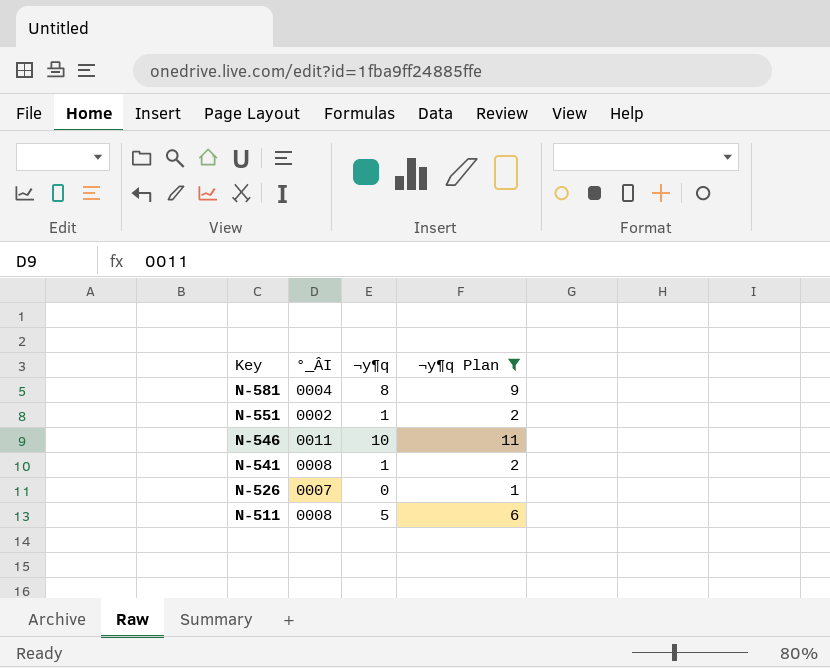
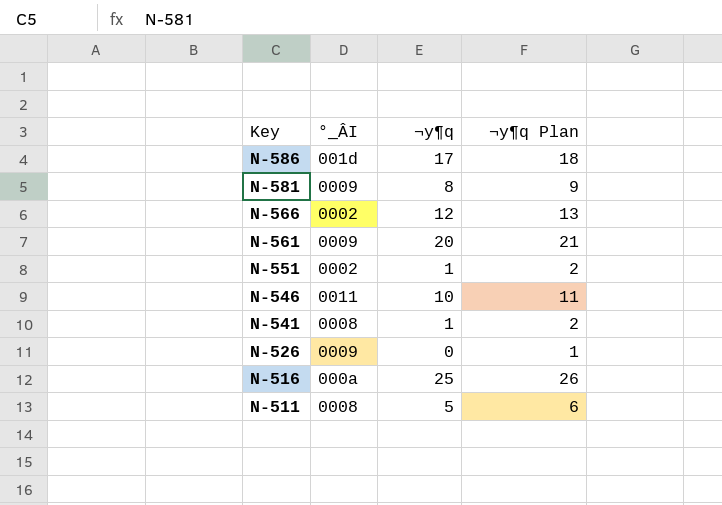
filter: ¬y¶q Plan <= 11 -> none
N-581 | °_ÂI: 0004 -> 0009
N-526 | °_ÂI: 0007 -> 0009

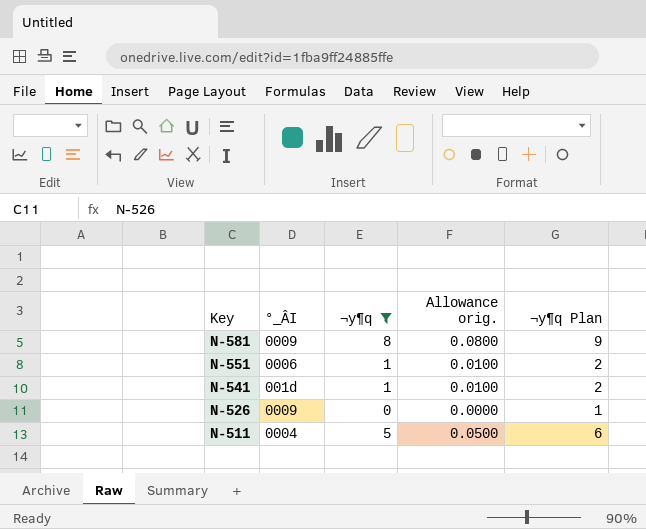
filter: none -> ¬y¶q <= 8
column Allowance orig. | formula: none -> [¬y¶q] * 0.01
N-551 | °_ÂI: 0002 -> 0006
N-541 | °_ÂI: 0008 -> 001d
N-511 | °_ÂI: 0008 -> 0004

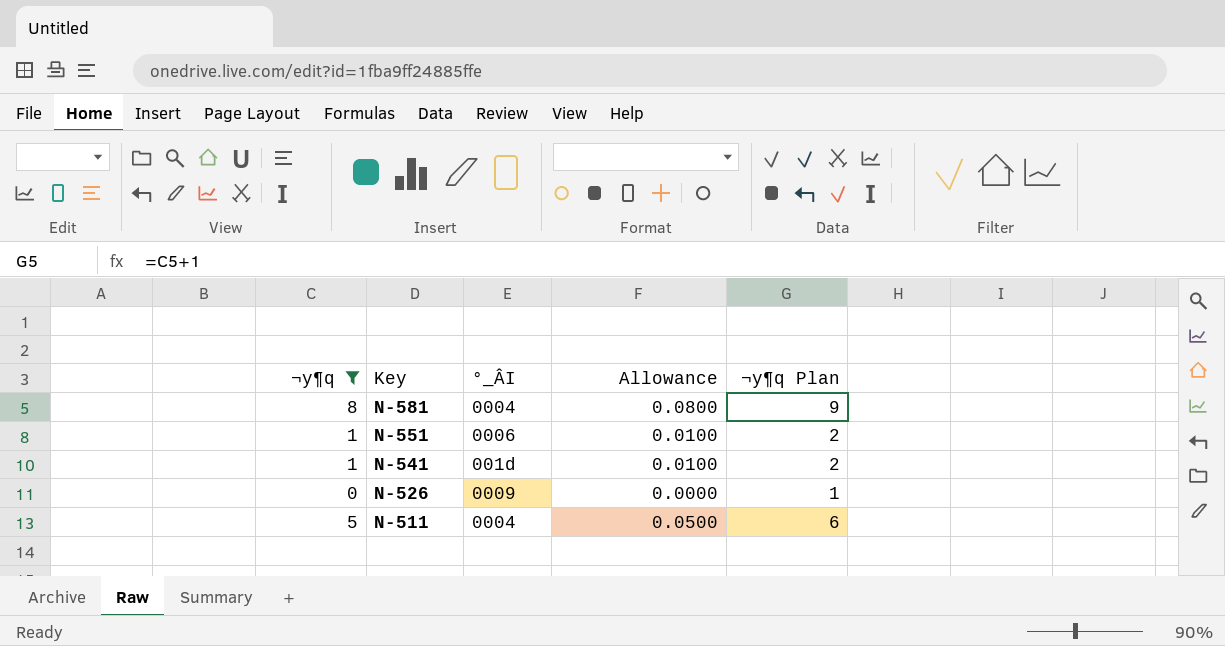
column ¬y¶q | position: 3 -> 1
column name: Allowance orig. -> Allowance
N-581 | °_ÂI: 0009 -> 0004

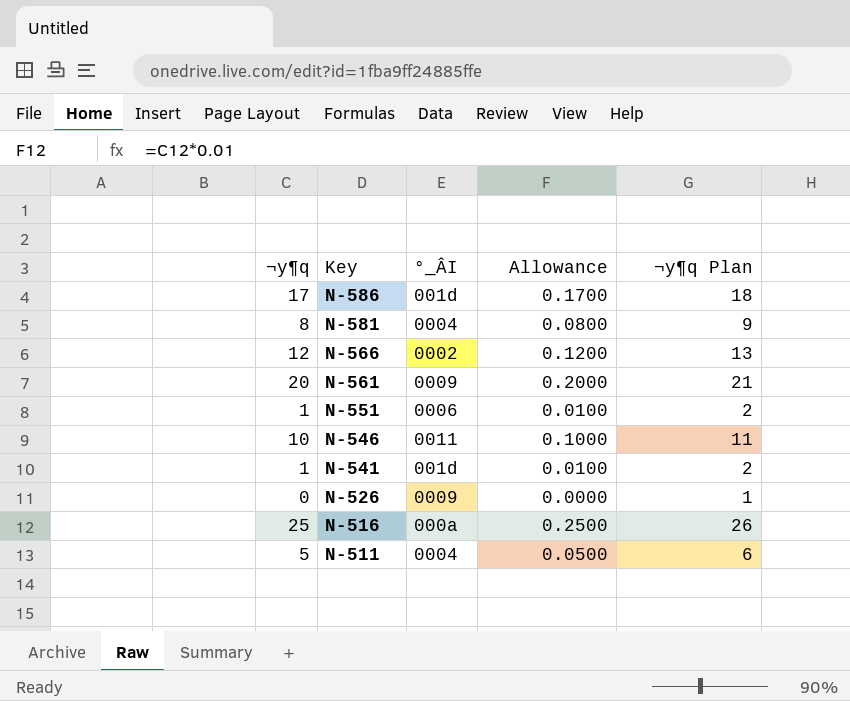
filter: ¬y¶q <= 8 -> none

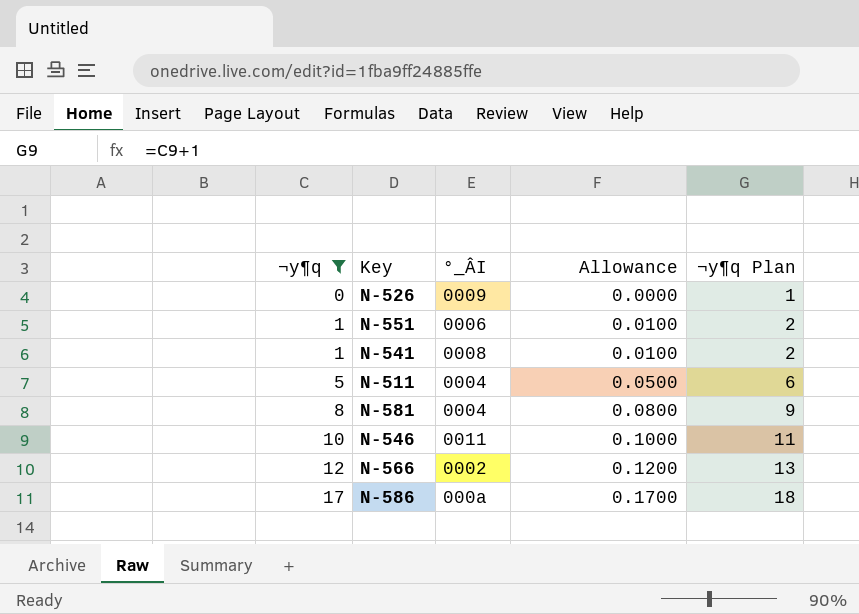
filter: none -> ¬y¶q <= 17
row order: Key descending -> ¬y¶q ascending
N-541 | °_ÂI: 001d -> 0008
N-586 | °_ÂI: 001d -> 000a

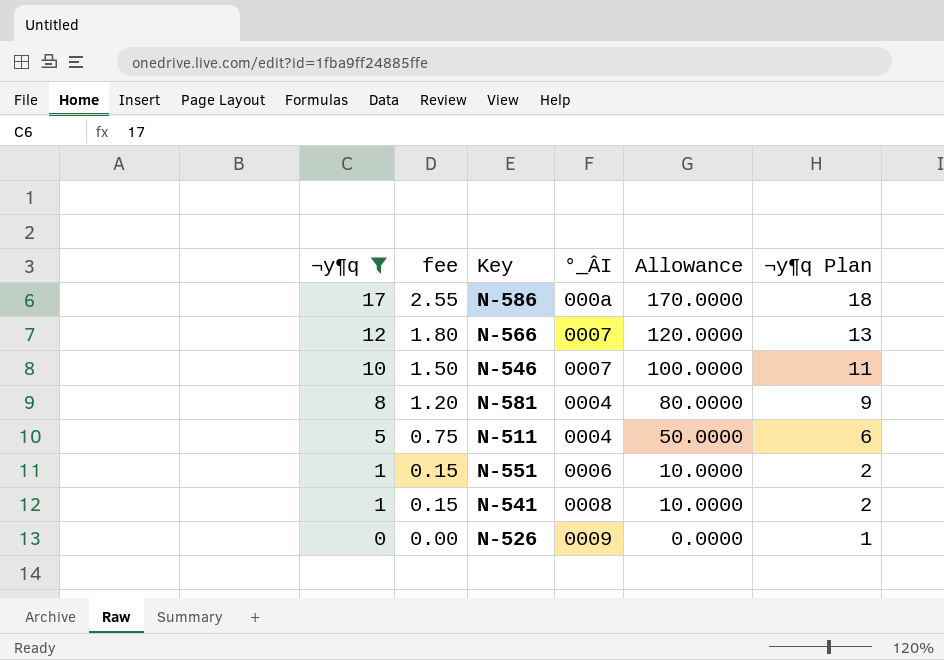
row order: ¬y¶q ascending -> ¬y¶q descending
column fee | formula: none -> [¬y¶q] * 0.15
column Allowance | formula: [¬y¶q] * 0.01 -> [¬y¶q] * 10
N-566 | °_ÂI: 0002 -> 0007
N-546 | °_ÂI: 0011 -> 0007

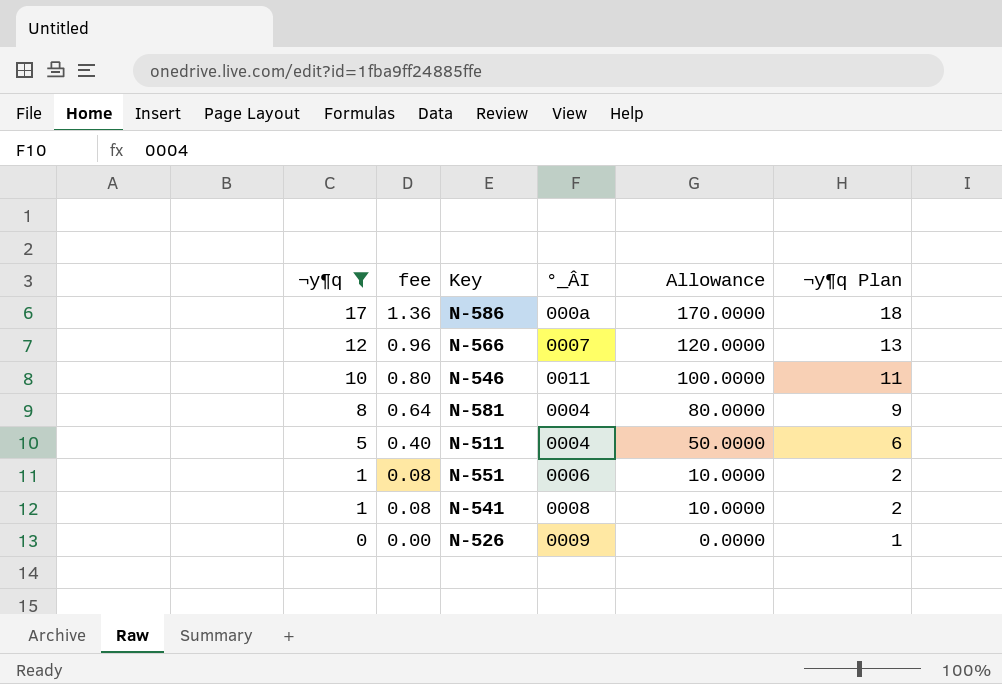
column fee | formula: [¬y¶q] * 0.15 -> [¬y¶q] * 0.08
N-546 | °_ÂI: 0007 -> 0011

